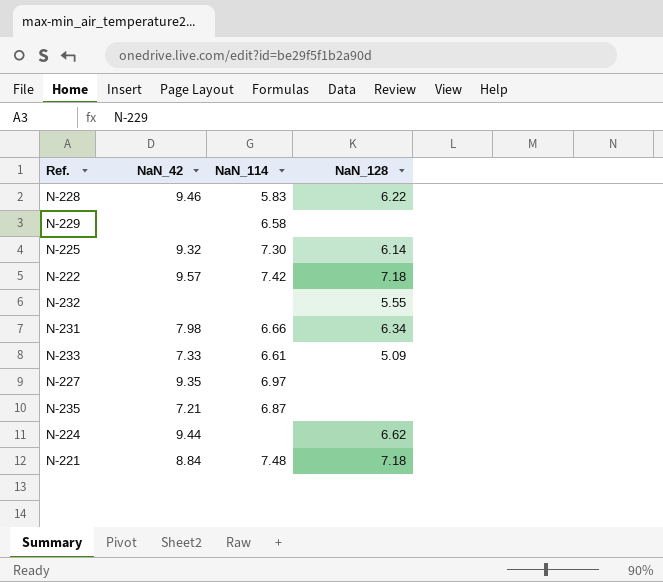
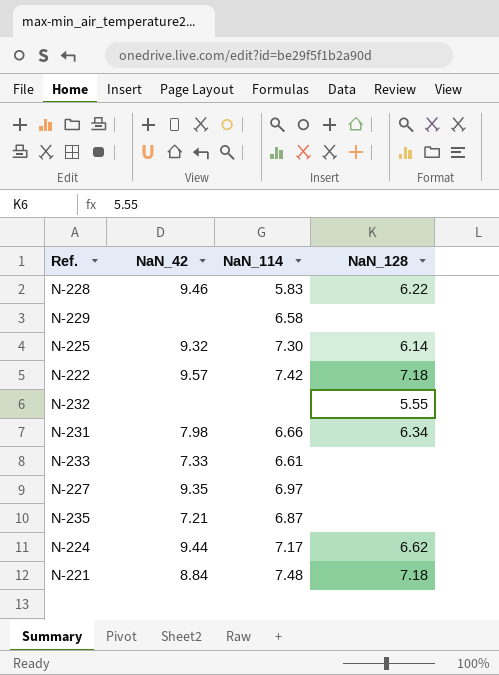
N-233 | NaN_128: 5.09 -> none
N-224 | NaN_114: none -> 7.17

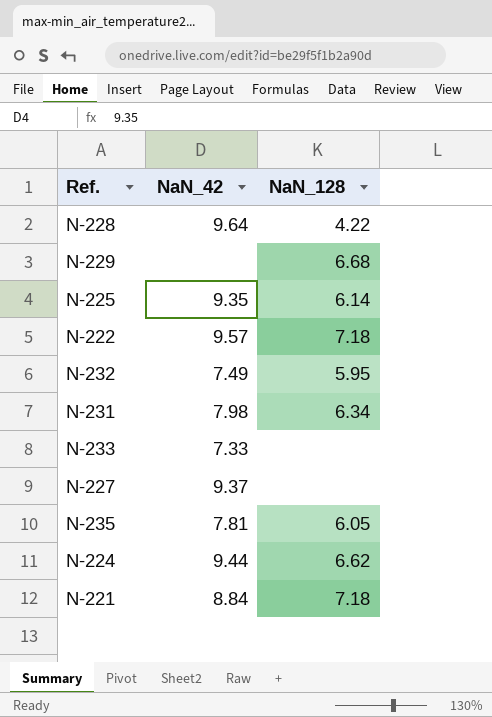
column NaN_114 | position: 3 -> none
N-228 | NaN_42: 9.46 -> 9.64
N-228 | NaN_128: 6.22 -> 4.22
N-229 | NaN_128: none -> 6.68
N-225 | NaN_42: 9.32 -> 9.35
N-232 | NaN_42: none -> 7.49
N-232 | NaN_128: 5.55 -> 5.95
N-227 | NaN_42: 9.35 -> 9.37
N-235 | NaN_42: 7.21 -> 7.81
N-235 | NaN_128: none -> 6.05

